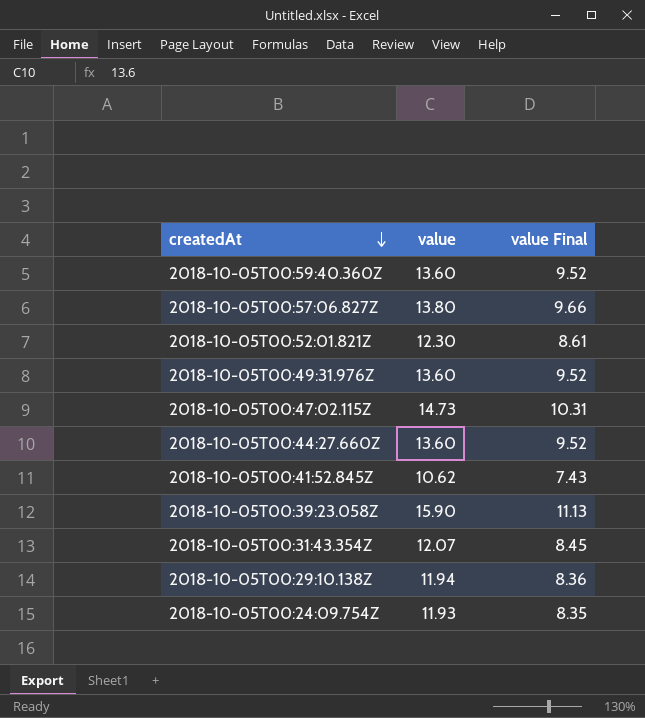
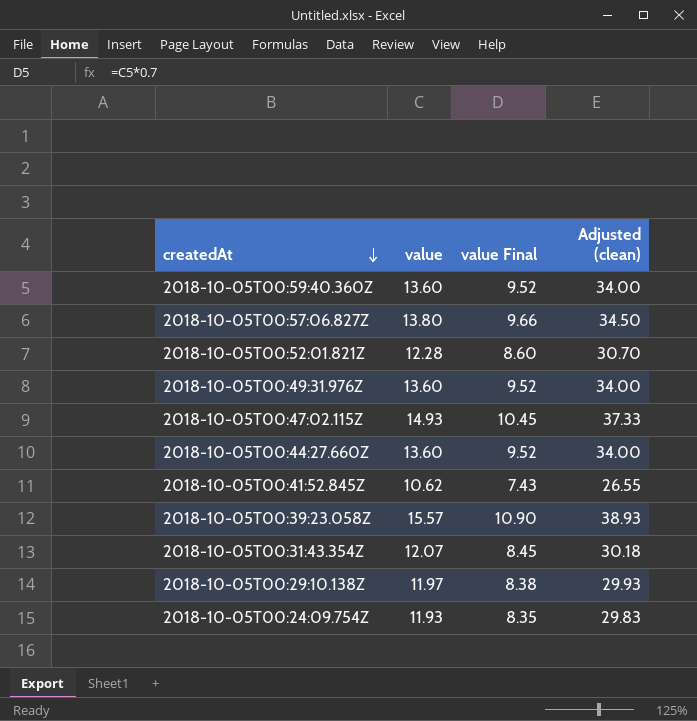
column Adjusted (clean) | formula: none -> [value] * 2.5
2018-10-05T00:52:01.821Z | value: 12.30 -> 12.28
2018-10-05T00:52:01.821Z | value Final: 8.61 -> 8.60
2018-10-05T00:47:02.115Z | value: 14.73 -> 14.93
2018-10-05T00:47:02.115Z | value Final: 10.31 -> 10.45
2018-10-05T00:39:23.058Z | value: 15.90 -> 15.57
2018-10-05T00:39:23.058Z | value Final: 11.13 -> 10.90
2018-10-05T00:29:10.138Z | value: 11.94 -> 11.97
2018-10-05T00:29:10.138Z | value Final: 8.36 -> 8.38

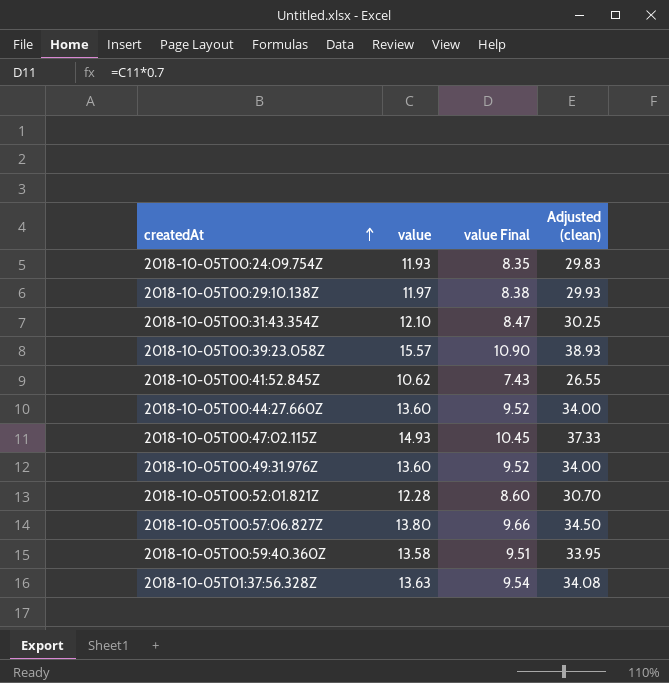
row order: createdAt descending -> createdAt ascending
2018-10-05T00:31:43.354Z | value: 12.07 -> 12.10
2018-10-05T00:31:43.354Z | value Final: 8.45 -> 8.47
2018-10-05T00:31:43.354Z | Adjusted (clean): 30.18 -> 30.25
2018-10-05T00:59:40.360Z | value: 13.60 -> 13.58
2018-10-05T00:59:40.360Z | value Final: 9.52 -> 9.51
2018-10-05T00:59:40.360Z | Adjusted (clean): 34.00 -> 33.95
row 2018-10-05T01:37:56.328Z: none -> 13.63 | 9.54 | 34.08

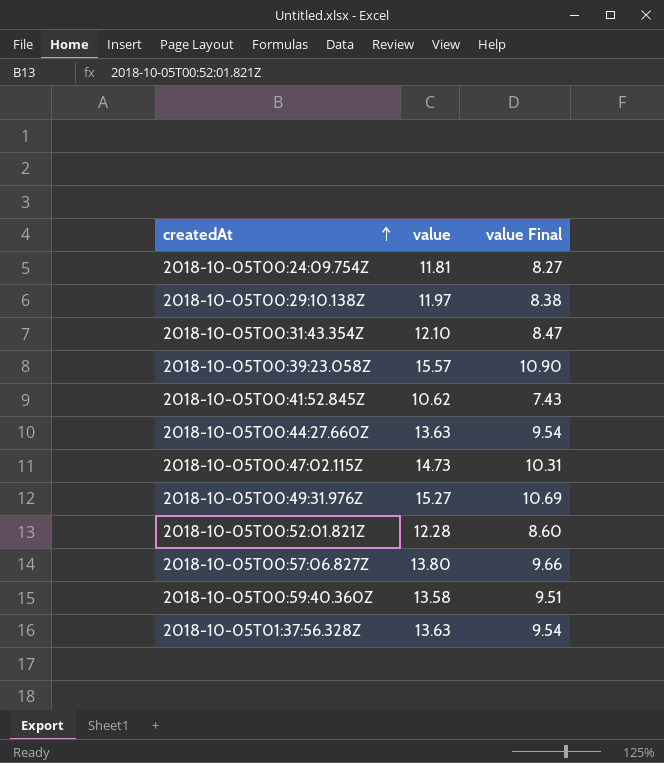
column Adjusted (clean) | formula: [value] * 2.5 -> none
2018-10-05T00:24:09.754Z | value: 11.93 -> 11.81
2018-10-05T00:24:09.754Z | value Final: 8.35 -> 8.27
2018-10-05T00:44:27.660Z | value: 13.60 -> 13.63
2018-10-05T00:44:27.660Z | value Final: 9.52 -> 9.54
2018-10-05T00:47:02.115Z | value: 14.93 -> 14.73
2018-10-05T00:47:02.115Z | value Final: 10.45 -> 10.31
2018-10-05T00:49:31.976Z | value: 13.60 -> 15.27
2018-10-05T00:49:31.976Z | value Final: 9.52 -> 10.69

